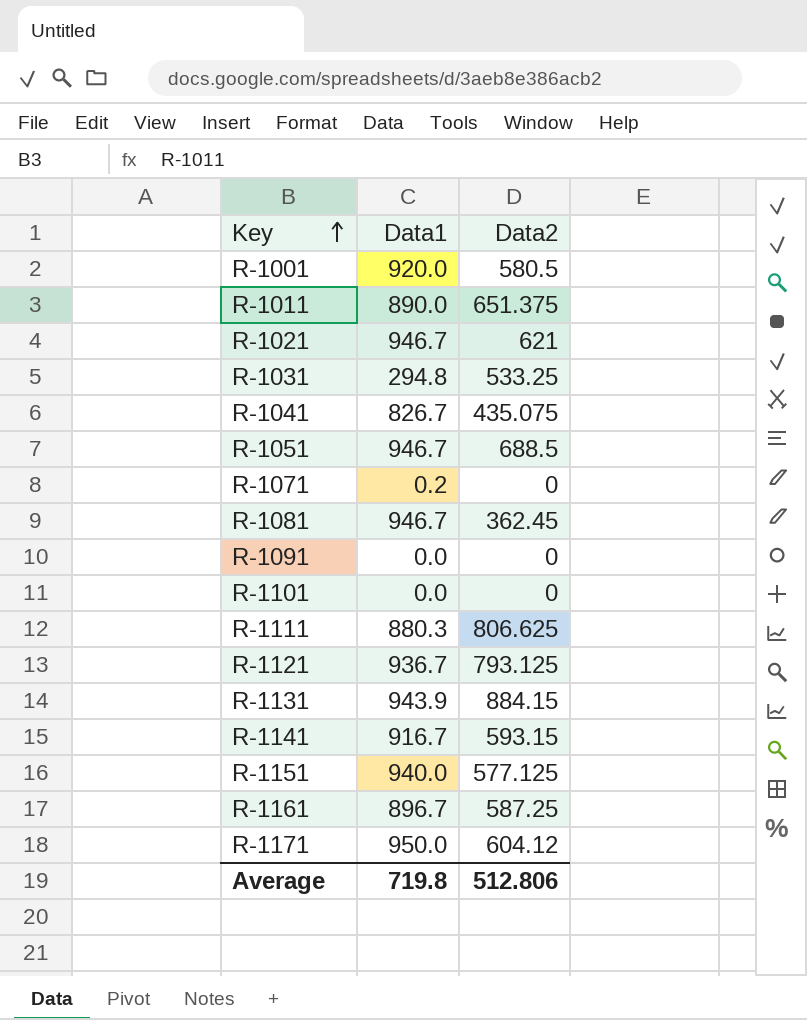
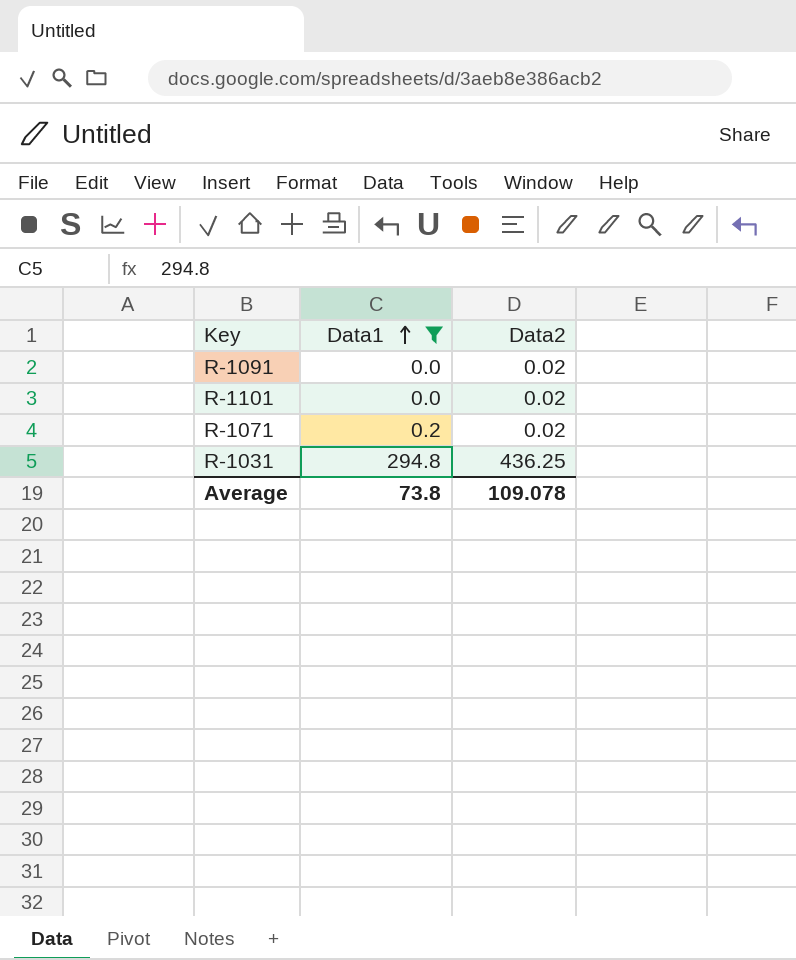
filter: none -> Data1 <= 294.8
row order: Key ascending -> Data1 ascending
R-1091 | Data2: 0 -> 0.02
R-1101 | Data2: 0 -> 0.02
R-1071 | Data2: 0 -> 0.02
R-1031 | Data2: 533.25 -> 436.25
Average | Data1: 719.8 -> 73.8
Average | Data2: 512.806 -> 109.078

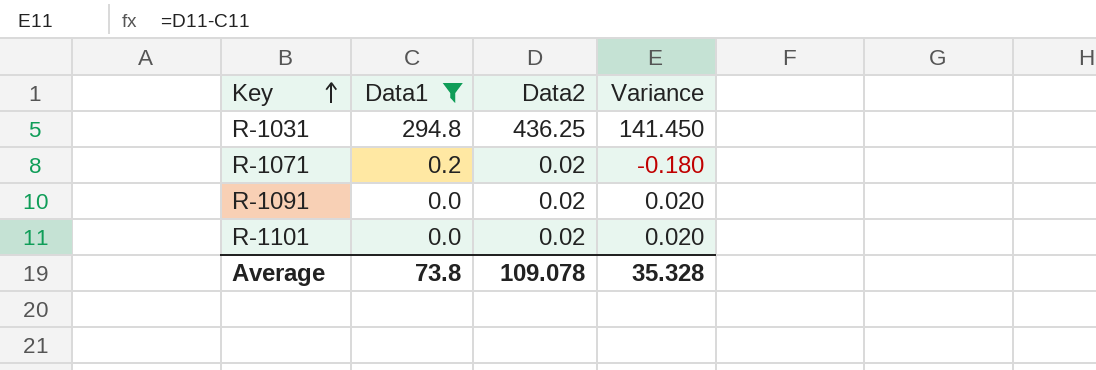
row order: Data1 ascending -> Key ascending
column Variance | formula: none -> [Data2] - [Data1]

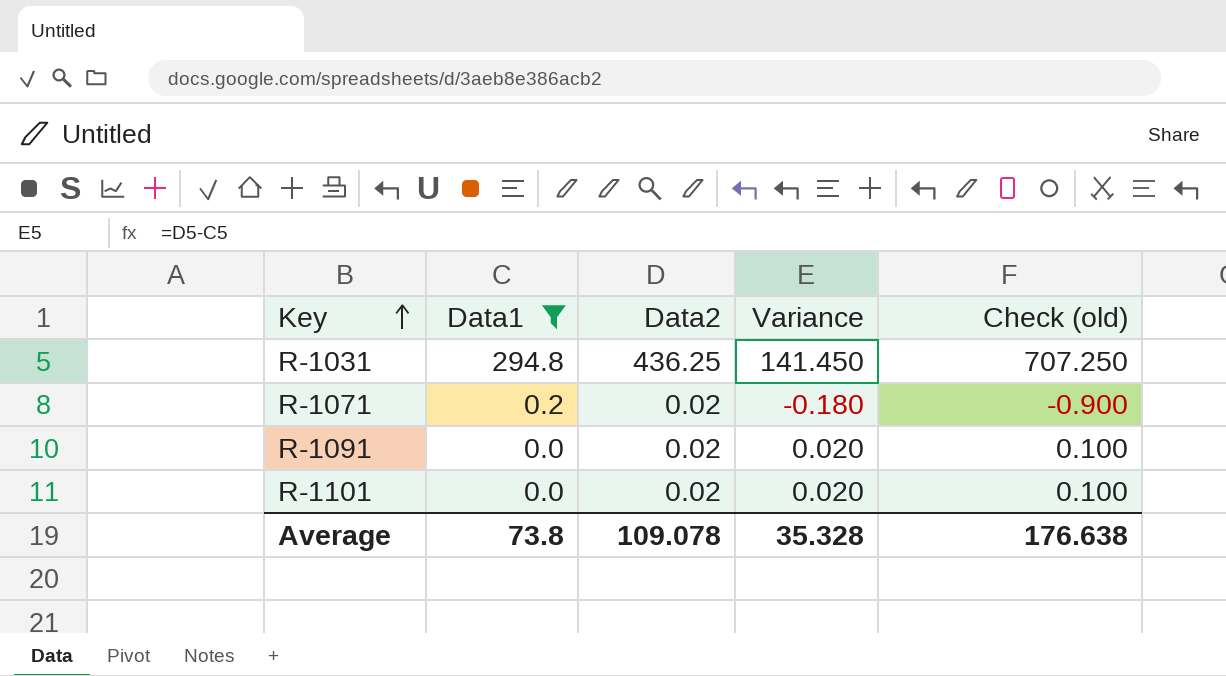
column Check (old) | formula: none -> [Variance] * 5

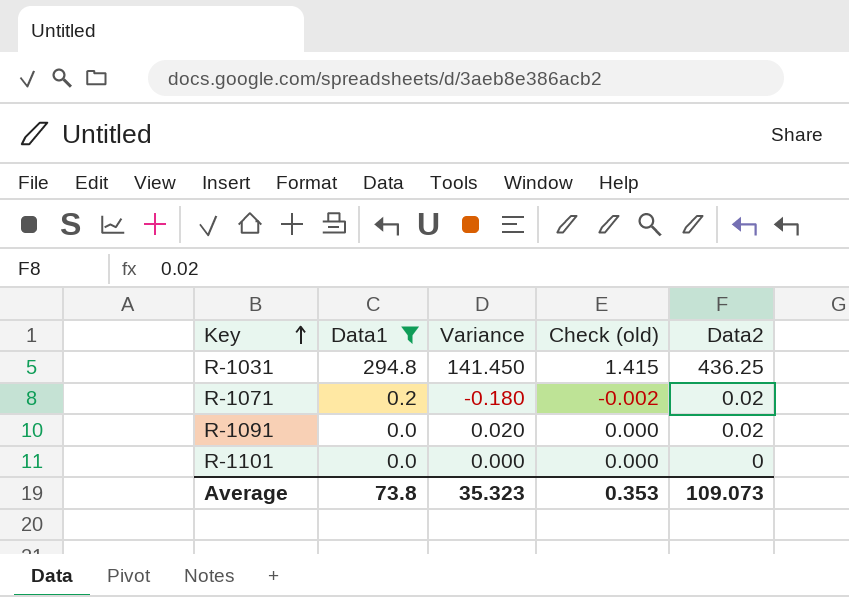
column Check (old) | formula: [Variance] * 5 -> [Variance] * 0.01
column Data2 | position: 3 -> 5
R-1101 | Variance: 0.020 -> 0.000
R-1101 | Data2: 0.02 -> 0
Average | Variance: 35.328 -> 35.323
Average | Check (old): 176.638 -> 0.353
Average | Data2: 109.078 -> 109.073

